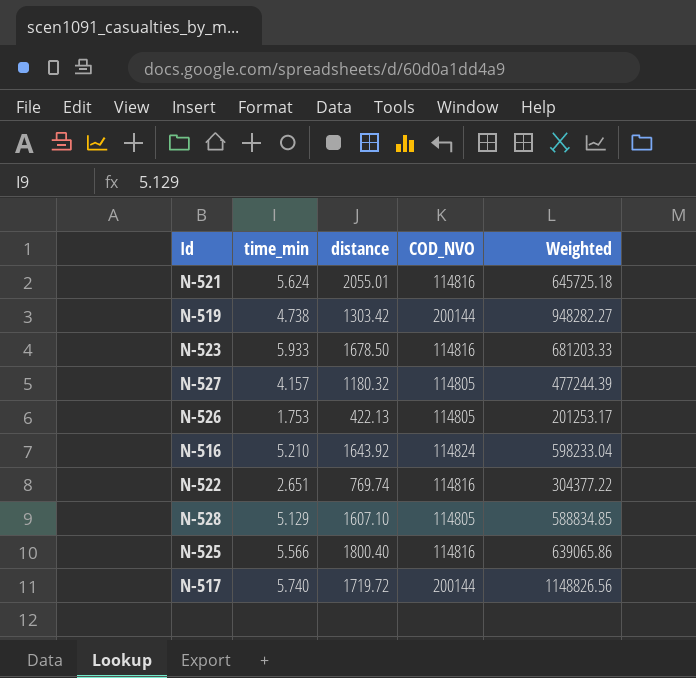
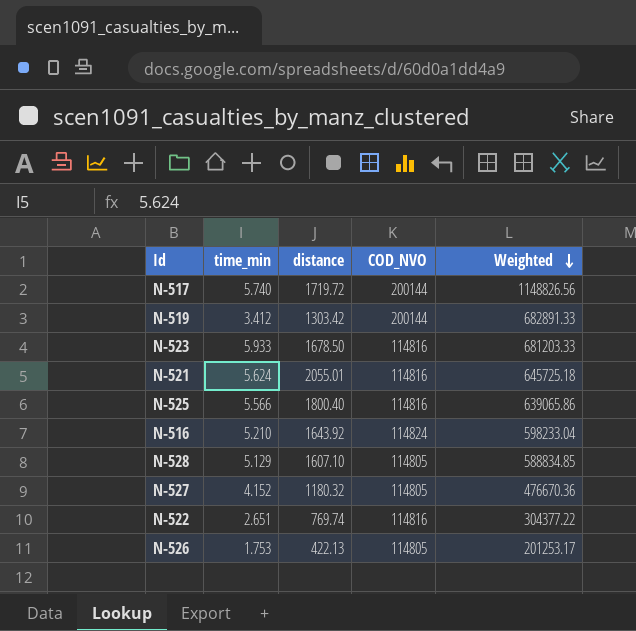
row order: none -> Weighted descending
N-519 | time_min: 4.738 -> 3.412
N-519 | Weighted: 948282.27 -> 682891.33
N-527 | time_min: 4.157 -> 4.152
N-527 | Weighted: 477244.39 -> 476670.36

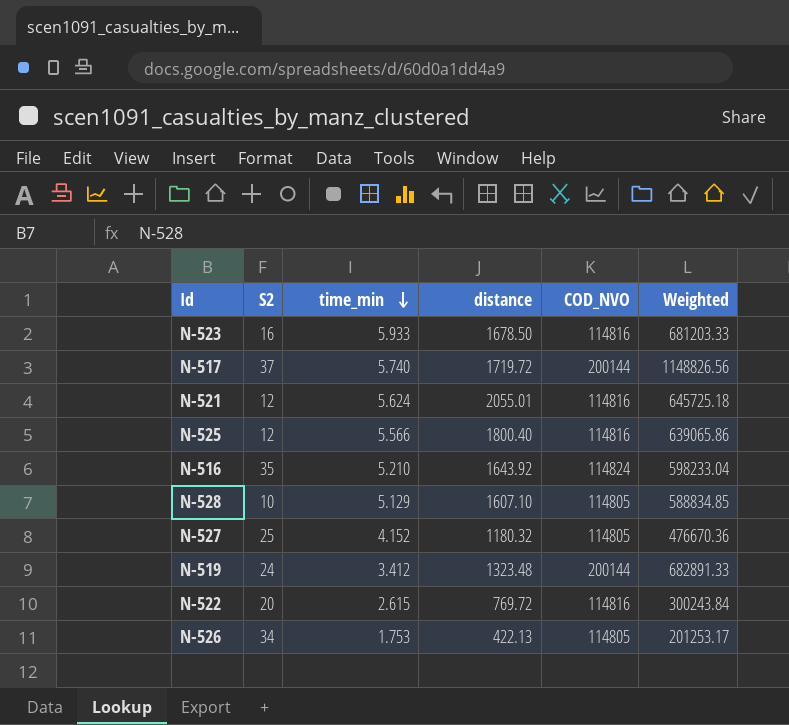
row order: Weighted descending -> time_min descending
column S2 | position: none -> 2
N-519 | distance: 1303.42 -> 1323.48
N-522 | time_min: 2.651 -> 2.615
N-522 | distance: 769.74 -> 769.72
N-522 | Weighted: 304377.22 -> 300243.84

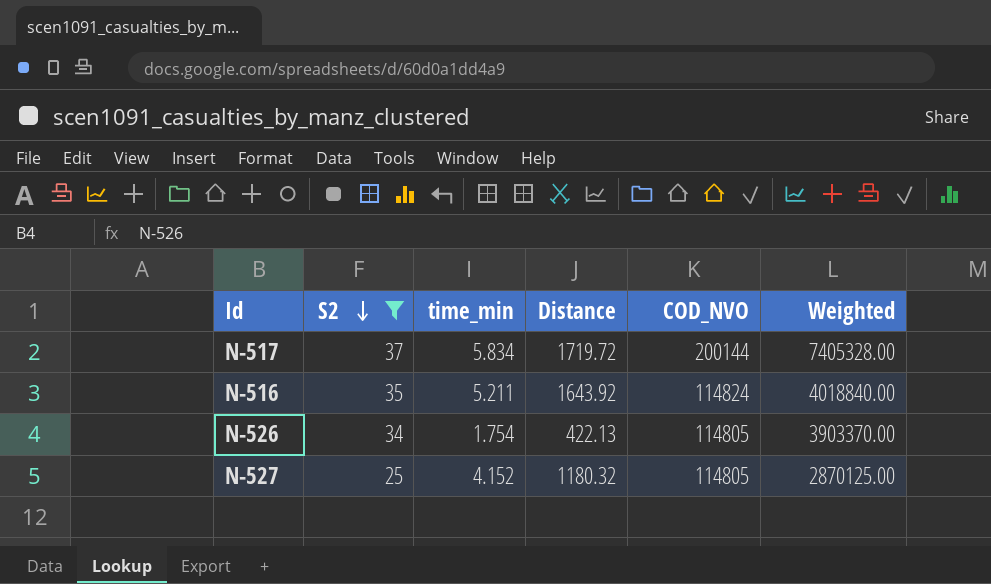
filter: none -> S2 >= 25
row order: time_min descending -> S2 descending
column name: distance -> Distance
column Weighted | formula: [time_min] * [COD_NVO] -> [S2] * [COD_NVO]
N-517 | time_min: 5.740 -> 5.834
N-516 | time_min: 5.210 -> 5.211
N-526 | time_min: 1.753 -> 1.754

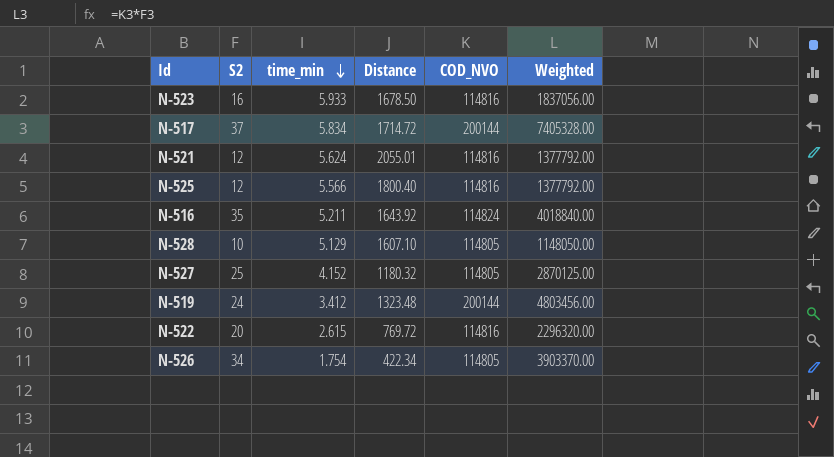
filter: S2 >= 25 -> none
row order: S2 descending -> time_min descending
N-517 | Distance: 1719.72 -> 1714.72
N-526 | Distance: 422.13 -> 422.34

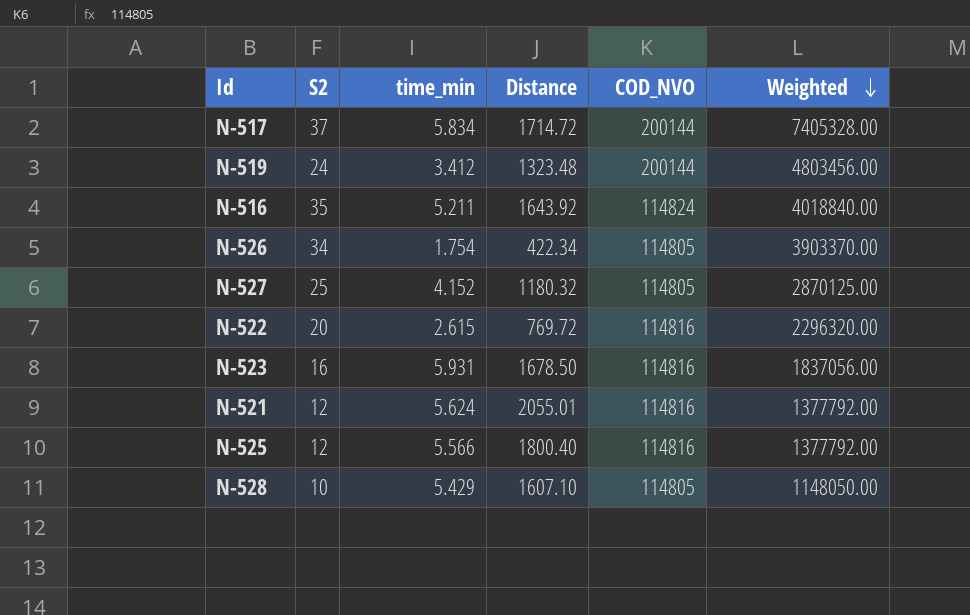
row order: time_min descending -> Weighted descending
N-523 | time_min: 5.933 -> 5.931
N-528 | time_min: 5.129 -> 5.429

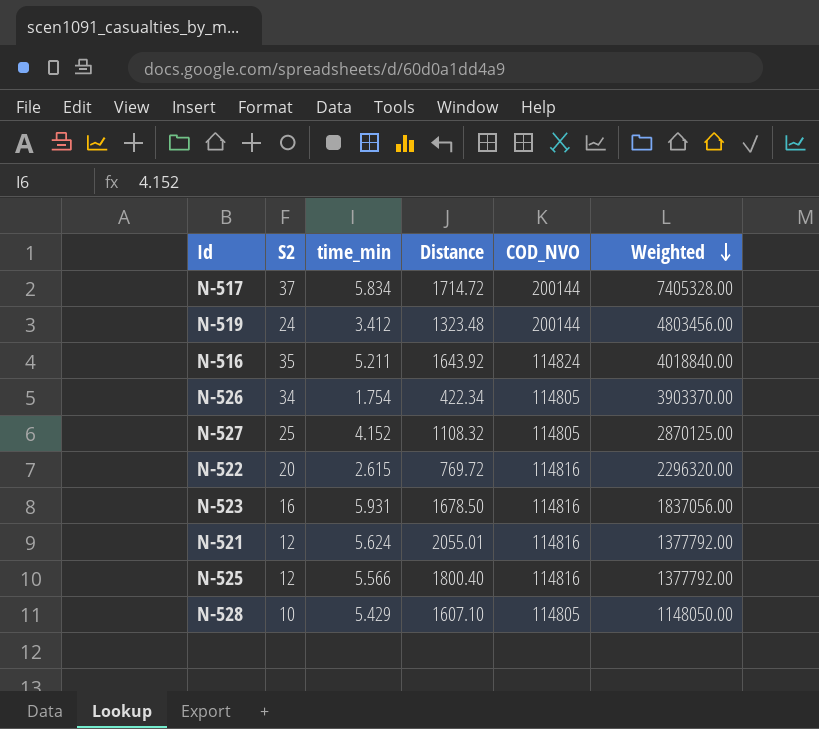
N-527 | Distance: 1180.32 -> 1108.32

